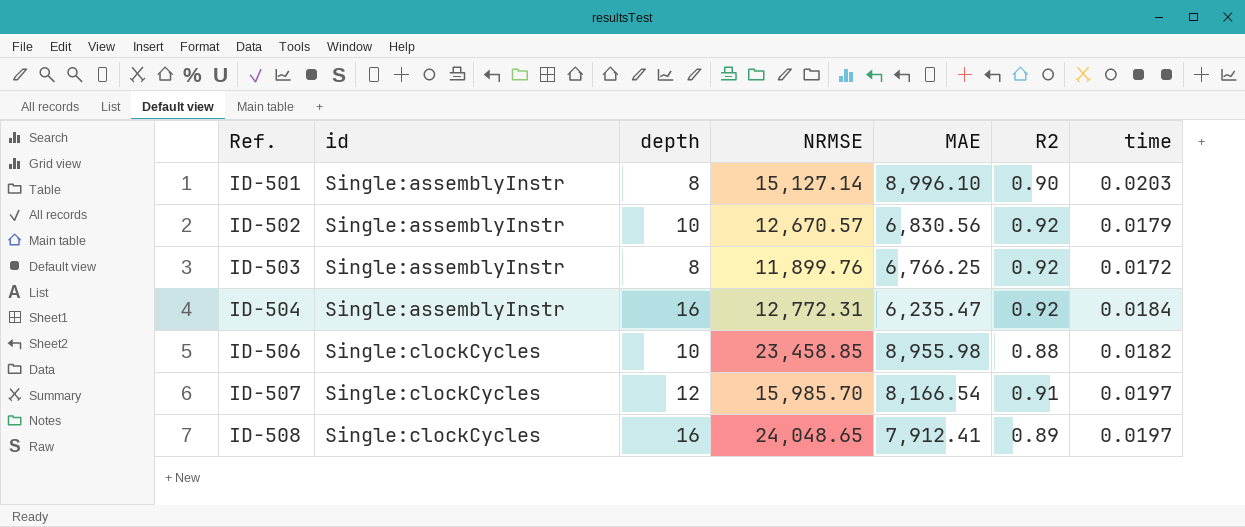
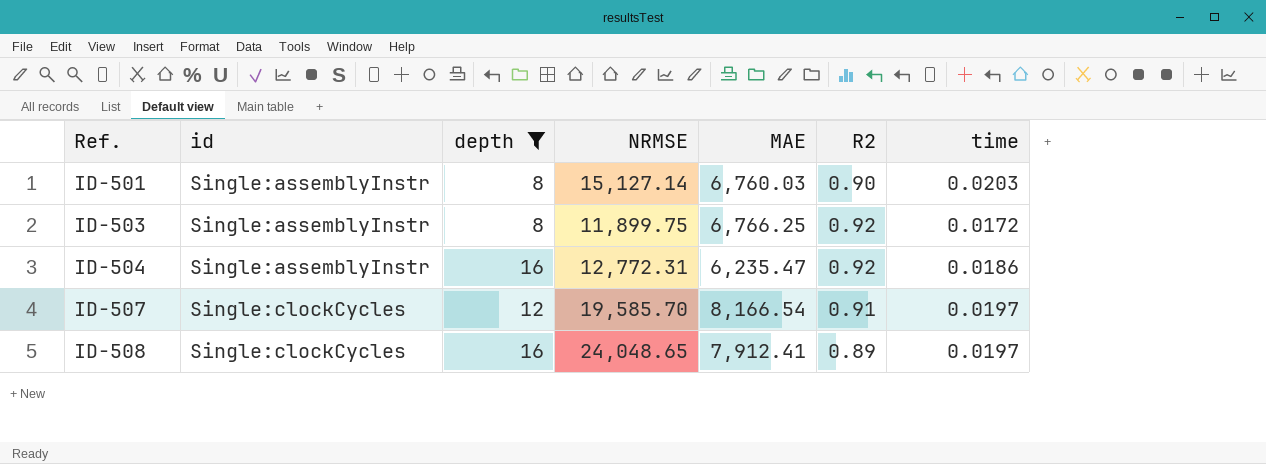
filter: none -> depth != 10
ID-501 | MAE: 8,996.10 -> 6,760.03
ID-503 | NRMSE: 11,899.76 -> 11,899.75
ID-504 | time: 0.0184 -> 0.0186
ID-507 | NRMSE: 15,985.70 -> 19,585.70

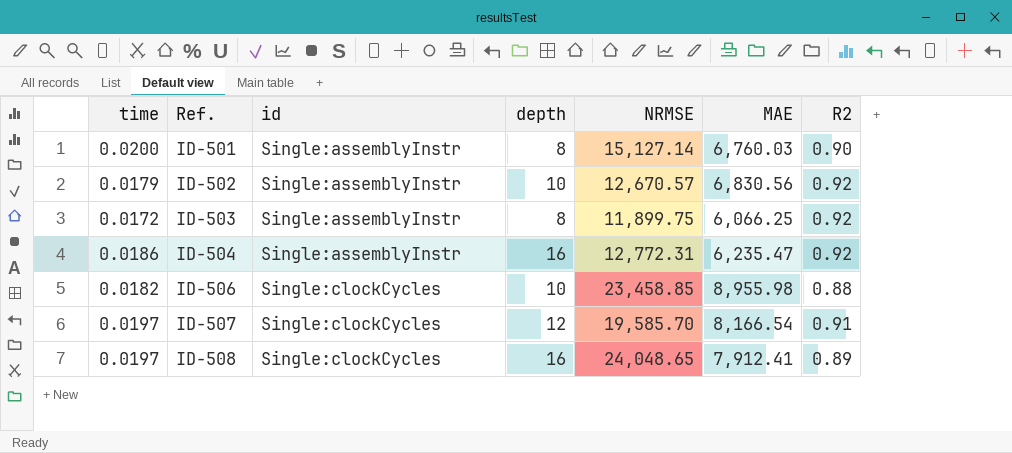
filter: depth != 10 -> none
column time | position: 7 -> 1
ID-501 | time: 0.0203 -> 0.0200
ID-503 | MAE: 6,766.25 -> 6,066.25

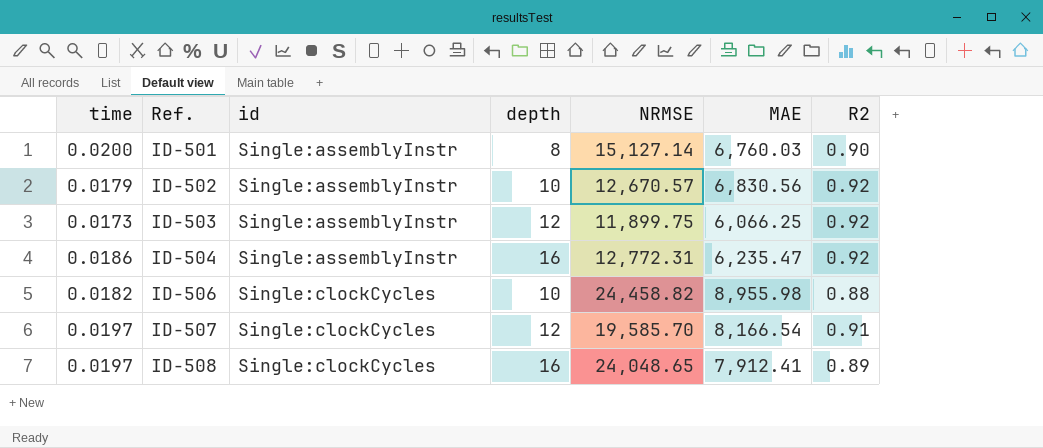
ID-503 | time: 0.0172 -> 0.0173
ID-503 | depth: 8 -> 12
ID-506 | NRMSE: 23,458.85 -> 24,458.82

